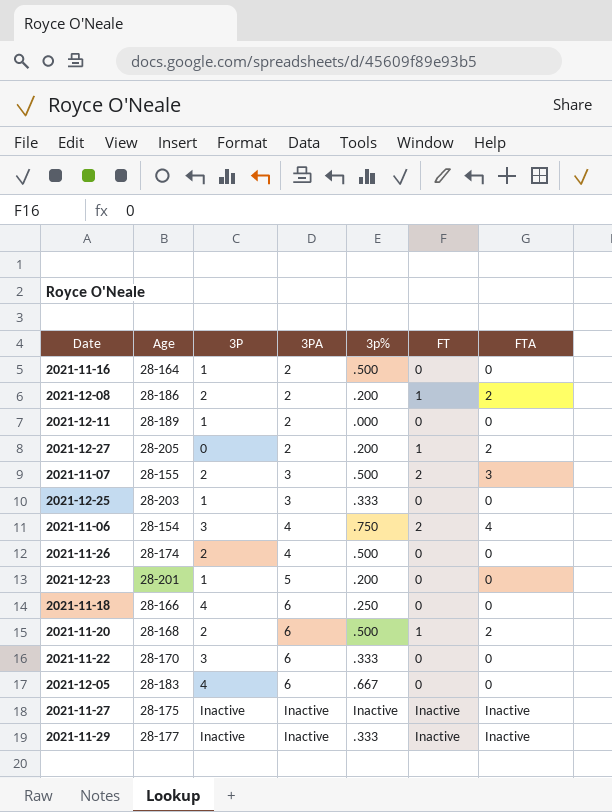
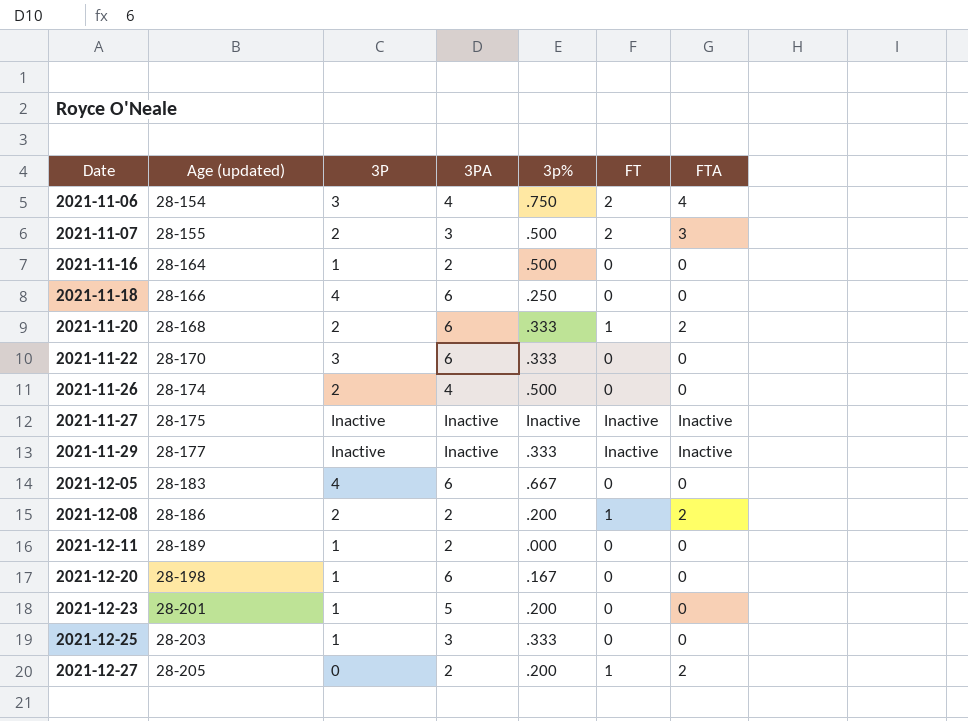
row order: 3PA ascending -> Date ascending
column name: Age -> Age (updated)
2021-11-20 | 3p%: .500 -> .333
row 2021-12-20: none -> 28-198 | 1 | 6 | .167 | 0 | 0

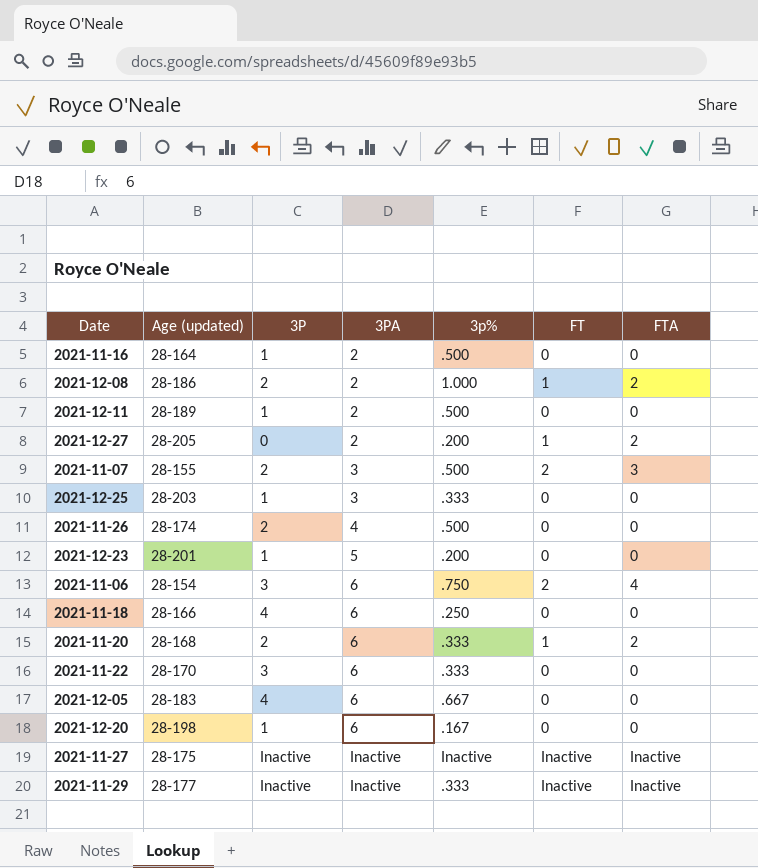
row order: Date ascending -> 3PA ascending
2021-12-08 | 3p%: .200 -> 1.000
2021-12-11 | 3p%: .000 -> .500
2021-11-06 | 3PA: 4 -> 6

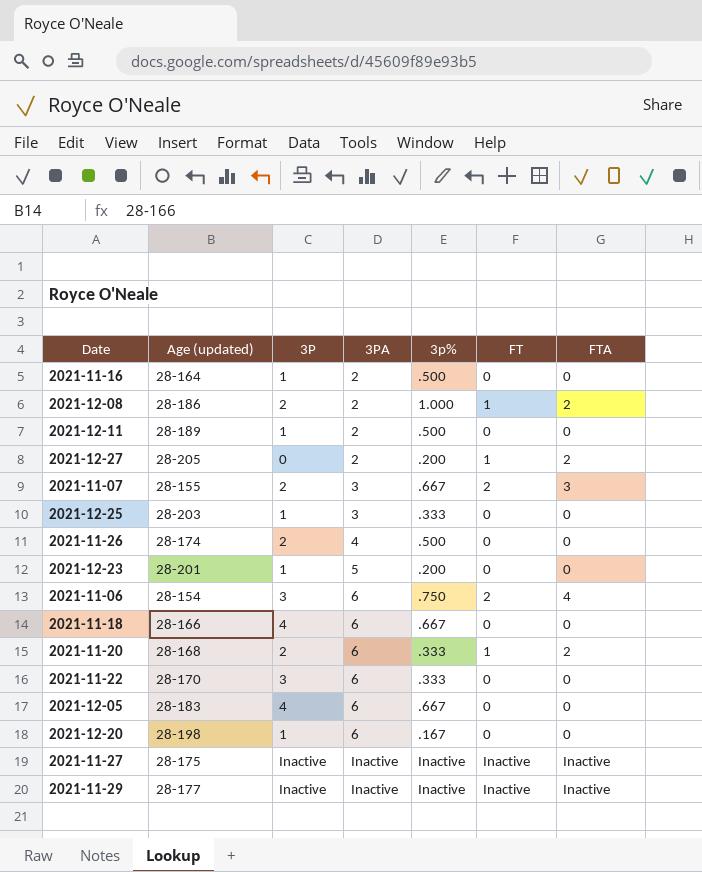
2021-11-07 | 3p%: .500 -> .667
2021-11-18 | 3p%: .250 -> .667
2021-11-29 | 3p%: .333 -> Inactive

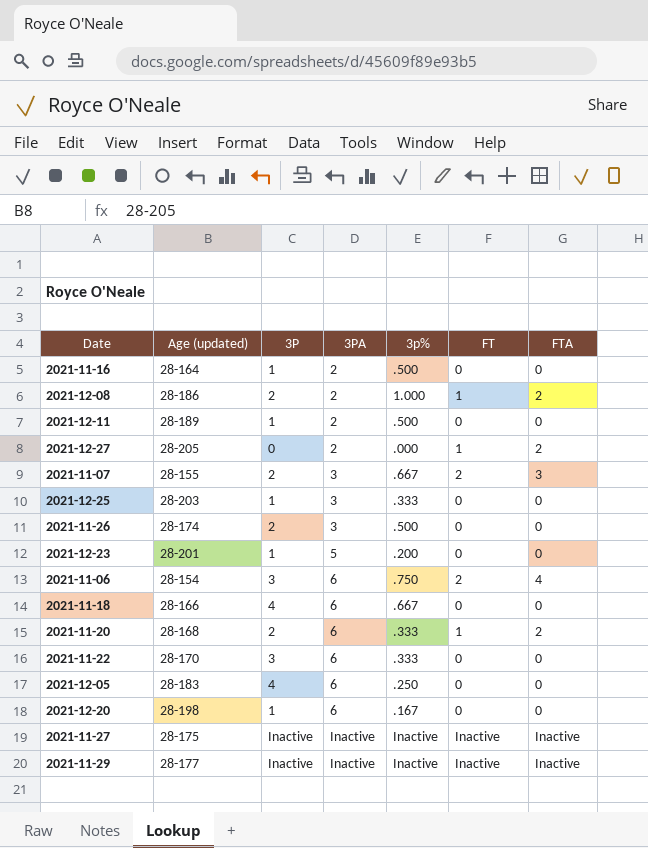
2021-12-27 | 3p%: .200 -> .000
2021-11-26 | 3PA: 4 -> 3
2021-12-05 | 3p%: .667 -> .250

